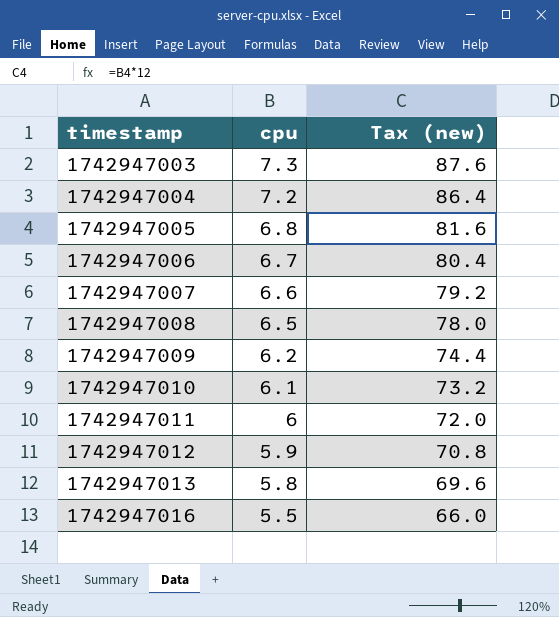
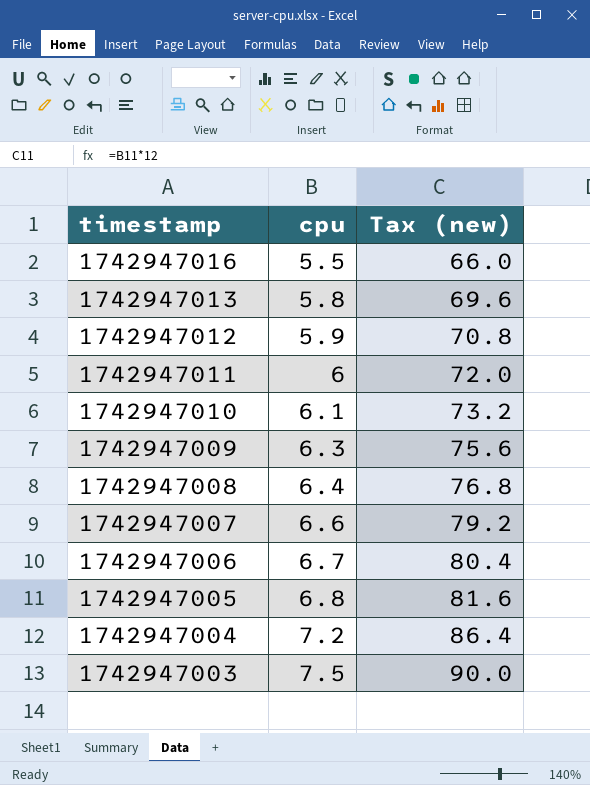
row order: timestamp ascending -> timestamp descending
1742947009 | cpu: 6.2 -> 6.3
1742947009 | Tax (new): 74.4 -> 75.6
1742947008 | cpu: 6.5 -> 6.4
1742947008 | Tax (new): 78.0 -> 76.8
1742947003 | cpu: 7.3 -> 7.5
1742947003 | Tax (new): 87.6 -> 90.0

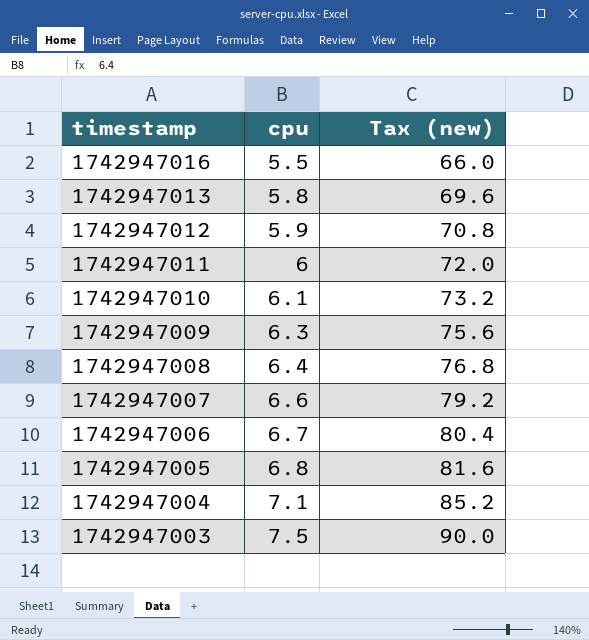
1742947004 | cpu: 7.2 -> 7.1
1742947004 | Tax (new): 86.4 -> 85.2

